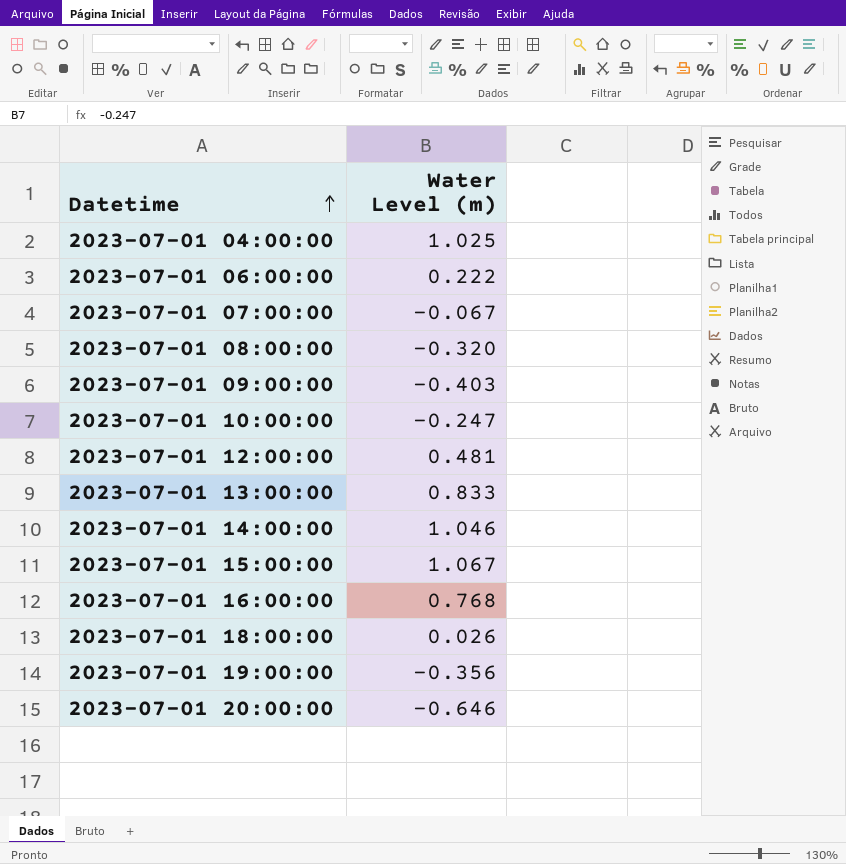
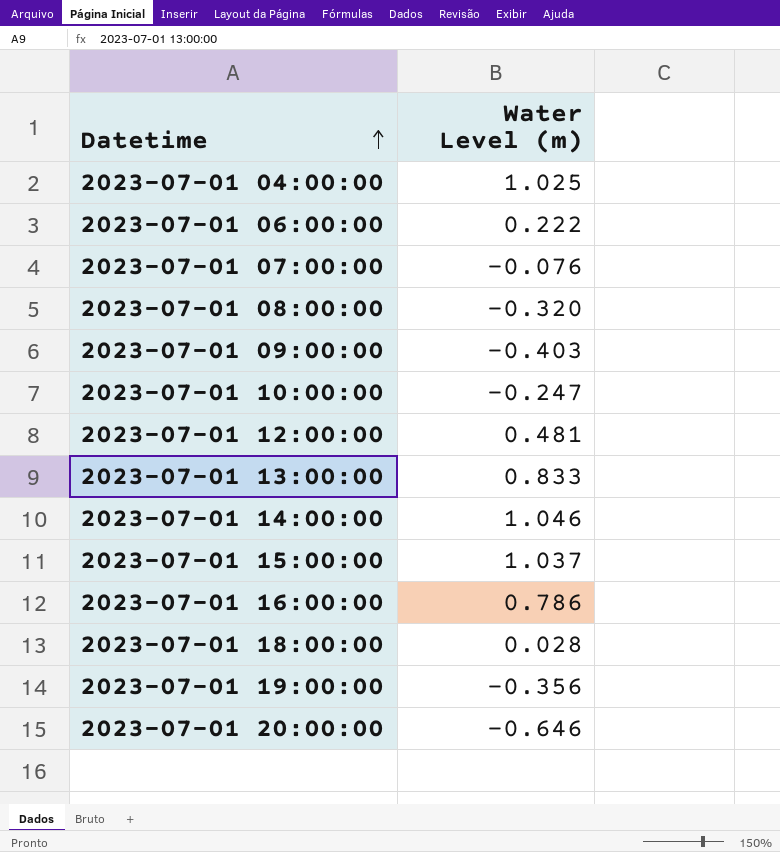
2023-07-01 07:00:00 | Water Level (m): -0.067 -> -0.076
2023-07-01 15:00:00 | Water Level (m): 1.067 -> 1.037
2023-07-01 16:00:00 | Water Level (m): 0.768 -> 0.786
2023-07-01 18:00:00 | Water Level (m): 0.026 -> 0.028

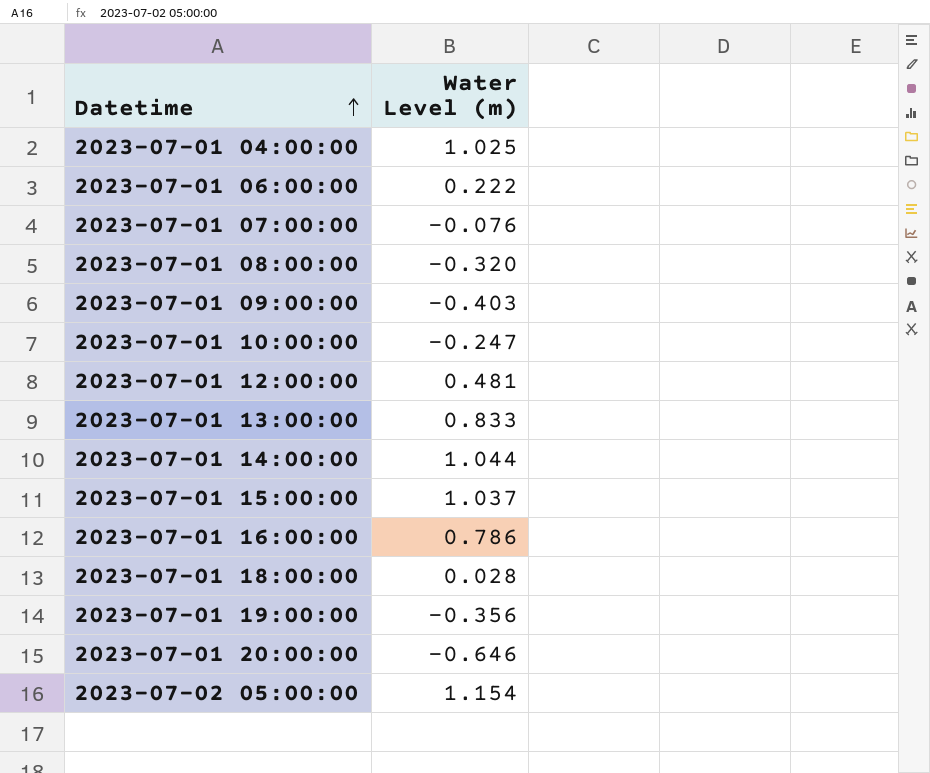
2023-07-01 14:00:00 | Water Level (m): 1.046 -> 1.044
row 2023-07-02 05:00:00: none -> 1.154

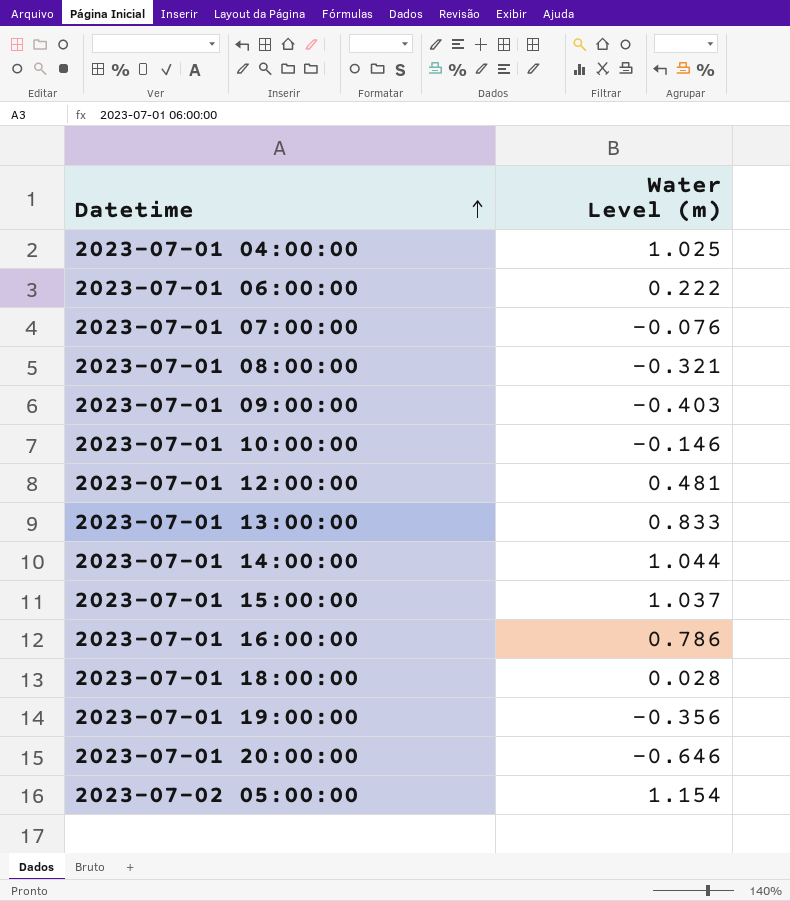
2023-07-01 08:00:00 | Water Level (m): -0.320 -> -0.321
2023-07-01 10:00:00 | Water Level (m): -0.247 -> -0.146

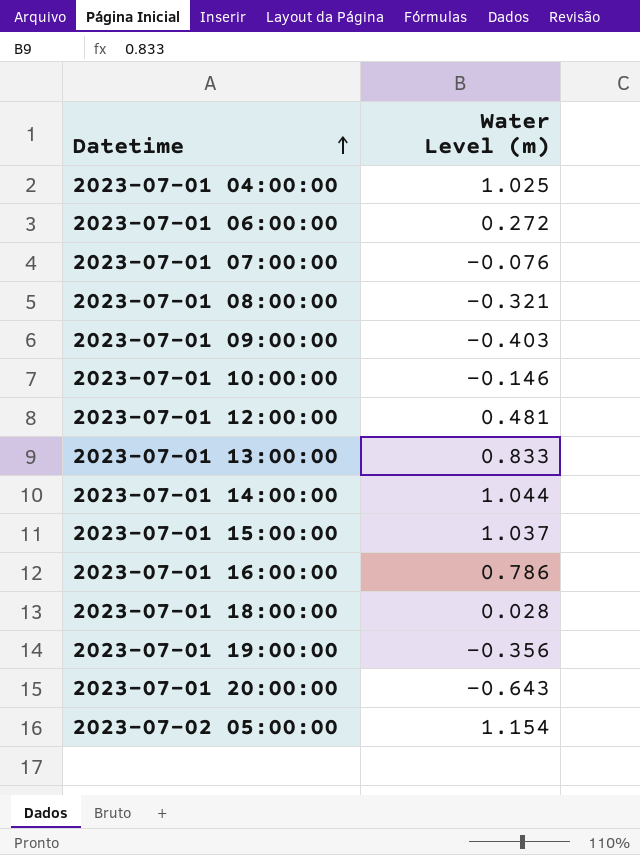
2023-07-01 06:00:00 | Water Level (m): 0.222 -> 0.272
2023-07-01 20:00:00 | Water Level (m): -0.646 -> -0.643

